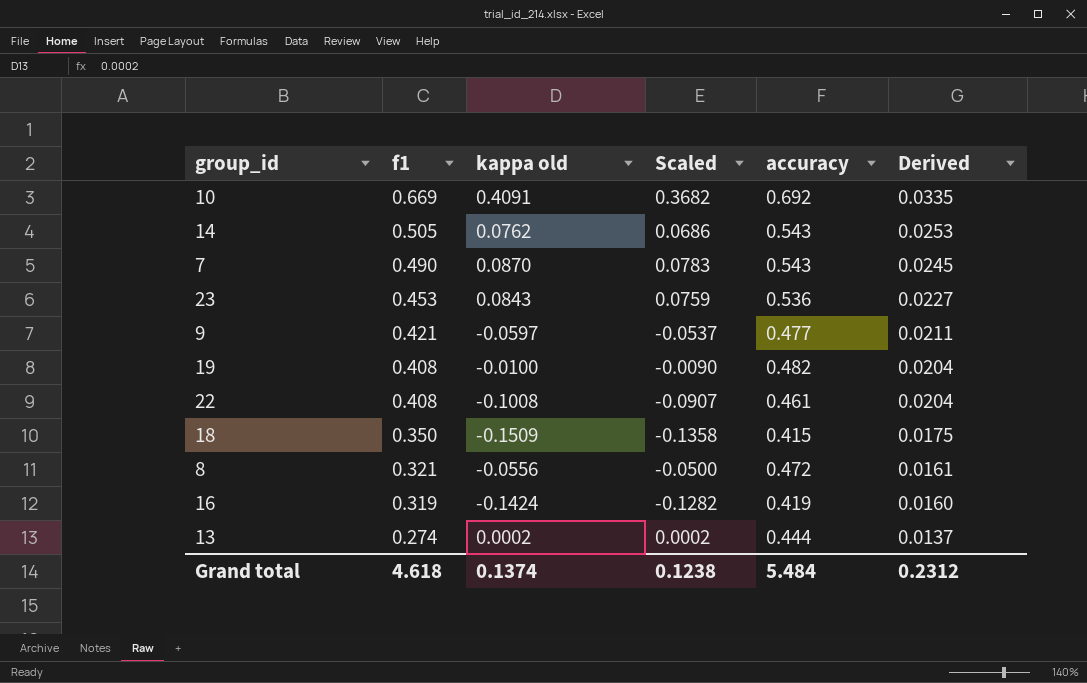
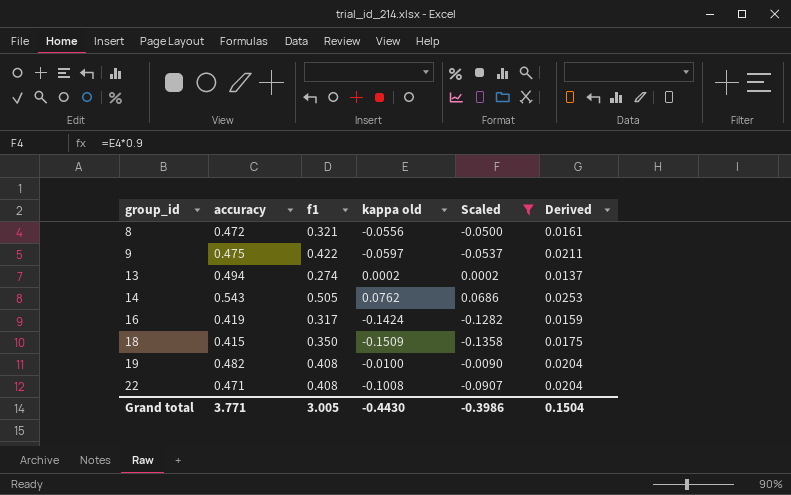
filter: none -> Scaled <= 0.0686
row order: f1 descending -> group_id ascending
column accuracy | position: 5 -> 2
9 | accuracy: 0.477 -> 0.475
9 | f1: 0.421 -> 0.422
13 | accuracy: 0.444 -> 0.494
16 | f1: 0.319 -> 0.317
16 | Derived: 0.0160 -> 0.0159
22 | accuracy: 0.461 -> 0.471
Grand total | accuracy: 5.484 -> 3.771
Grand total | f1: 4.618 -> 3.005
Grand total | kappa old: 0.1374 -> -0.4430
Grand total | Scaled: 0.1238 -> -0.3986
Grand total | Derived: 0.2312 -> 0.1504

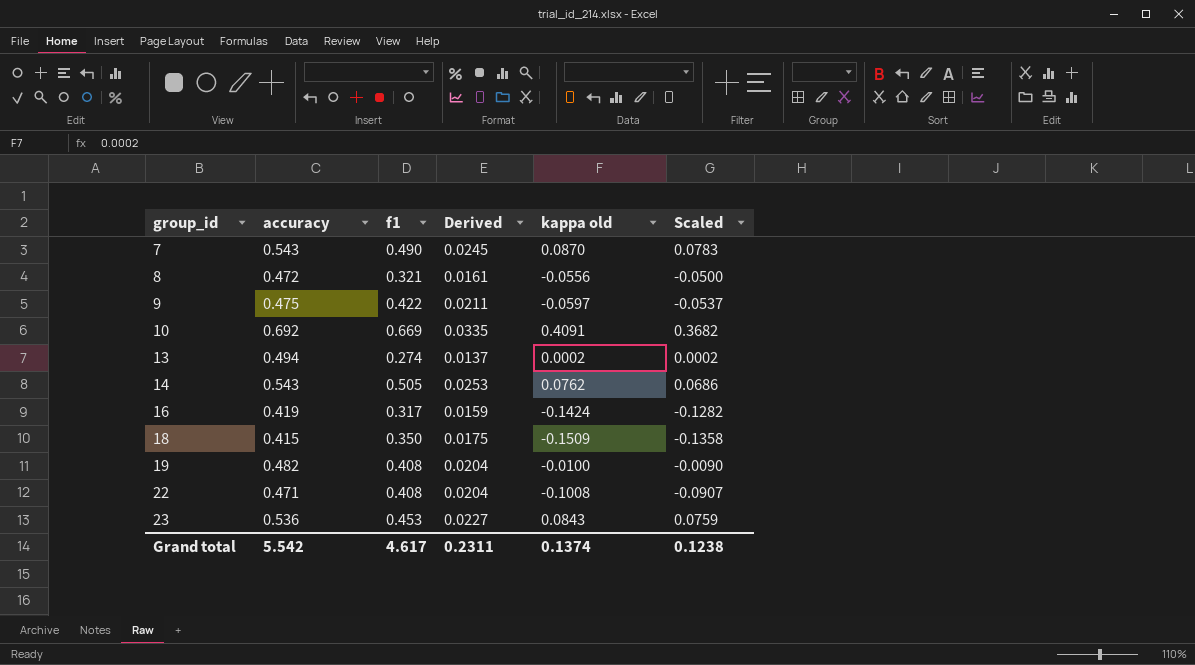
filter: Scaled <= 0.0686 -> none
column Derived | position: 6 -> 4
Grand total | accuracy: 3.771 -> 5.542
Grand total | f1: 3.005 -> 4.617
Grand total | Derived: 0.1504 -> 0.2311
Grand total | kappa old: -0.4430 -> 0.1374
Grand total | Scaled: -0.3986 -> 0.1238

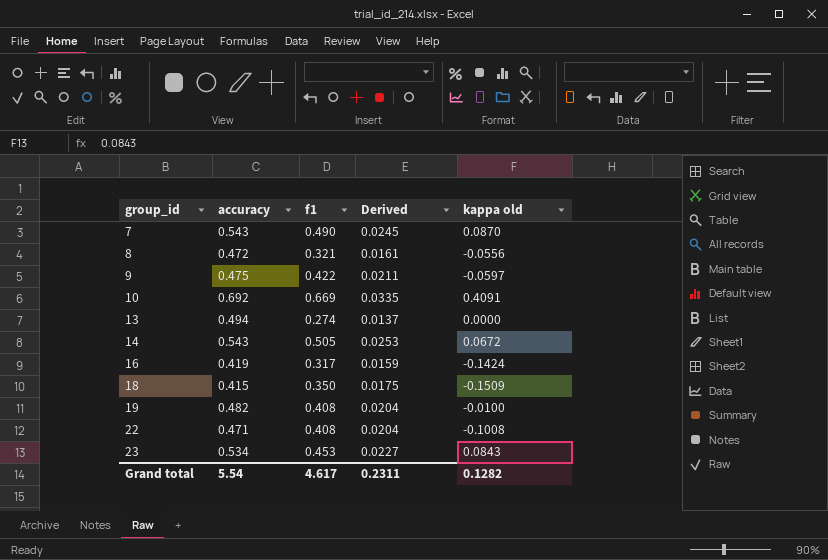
column Scaled | formula: [kappa old] * 0.9 -> none
13 | kappa old: 0.0002 -> 0.0000
14 | kappa old: 0.0762 -> 0.0672
23 | accuracy: 0.536 -> 0.534
Grand total | accuracy: 5.542 -> 5.54
Grand total | kappa old: 0.1374 -> 0.1282

